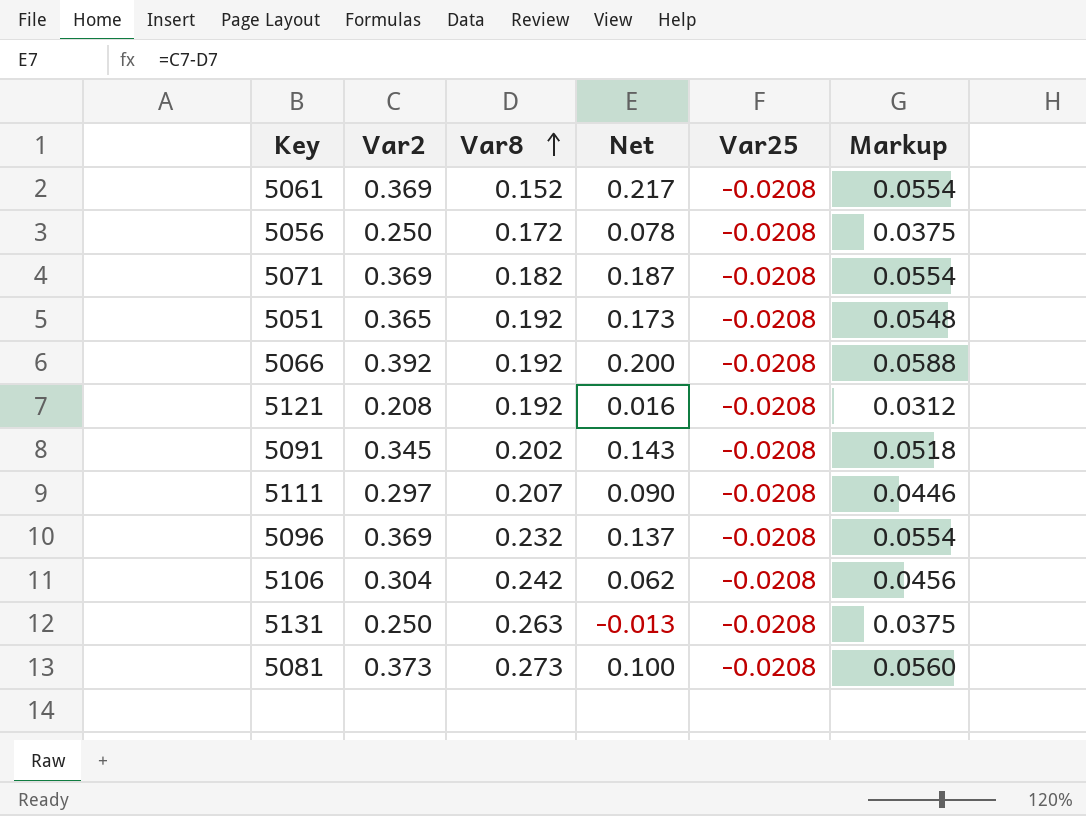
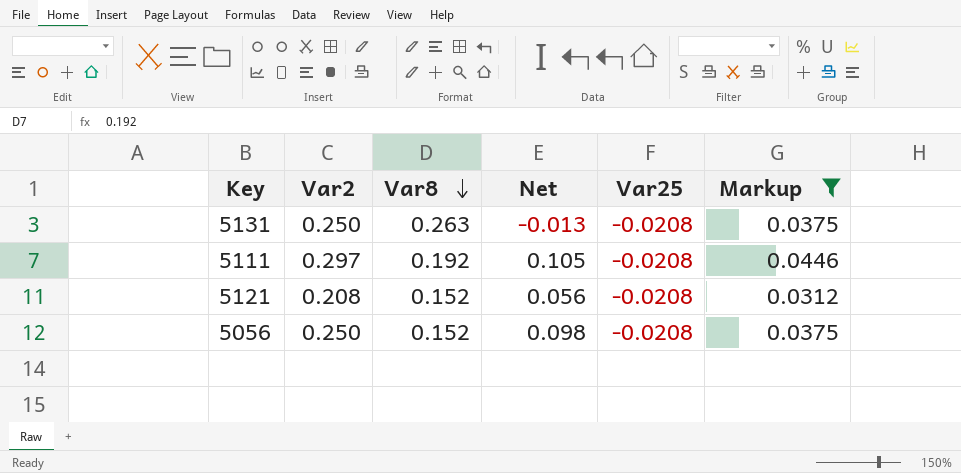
filter: none -> Markup <= 0.0446
row order: Var8 ascending -> Var8 descending
5111 | Var8: 0.207 -> 0.192
5111 | Net: 0.090 -> 0.105
5121 | Var8: 0.192 -> 0.152
5121 | Net: 0.016 -> 0.056
5056 | Var8: 0.172 -> 0.152
5056 | Net: 0.078 -> 0.098

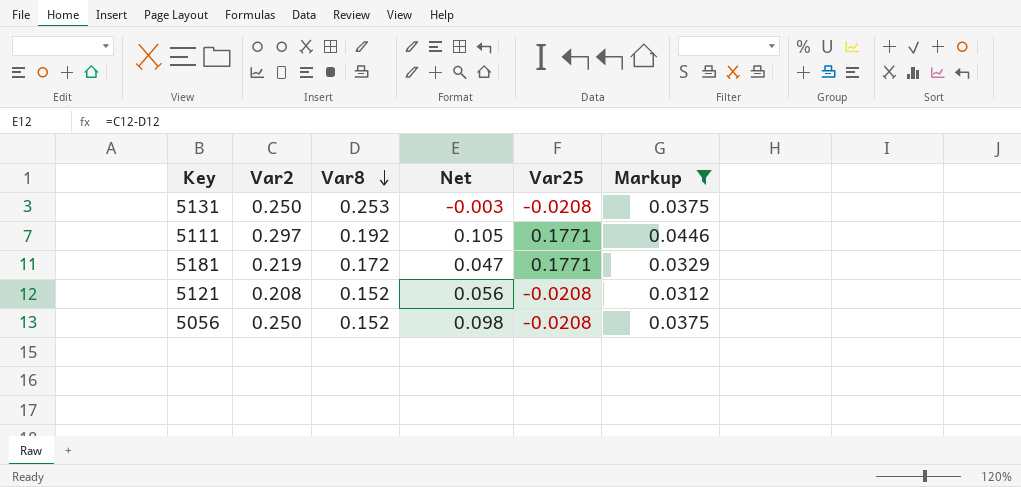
5131 | Var8: 0.263 -> 0.253
5131 | Net: -0.013 -> -0.003
5111 | Var25: -0.0208 -> 0.1771
row 5181: none -> 0.219 | 0.172 | 0.047 | 0.1771 | 0.0329

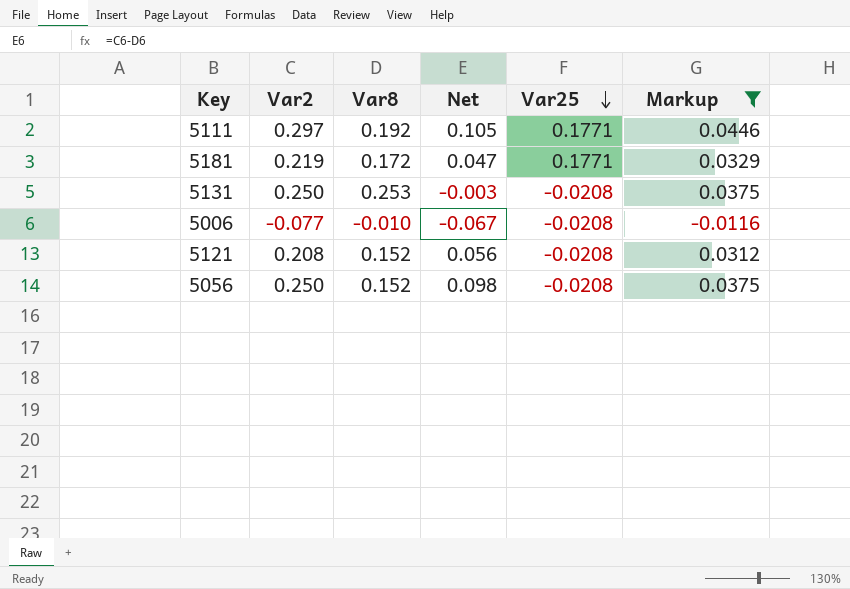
row order: Var8 descending -> Var25 descending
row 5006: none -> -0.077 | -0.010 | -0.067 | -0.0208 | -0.0116

